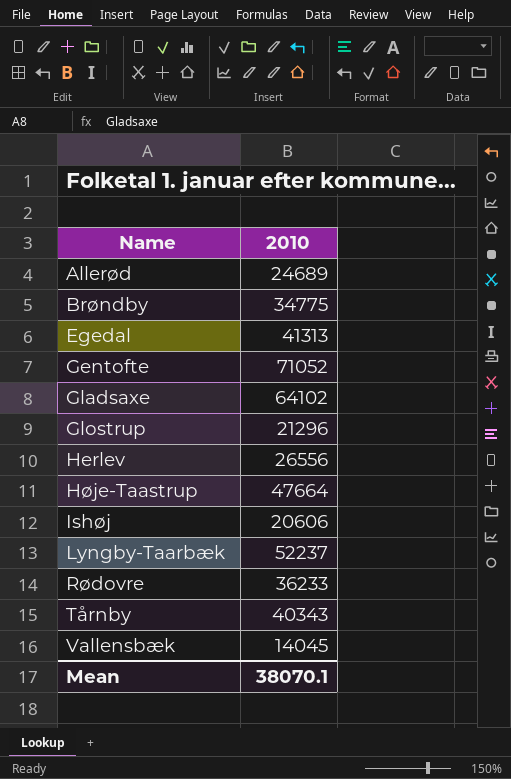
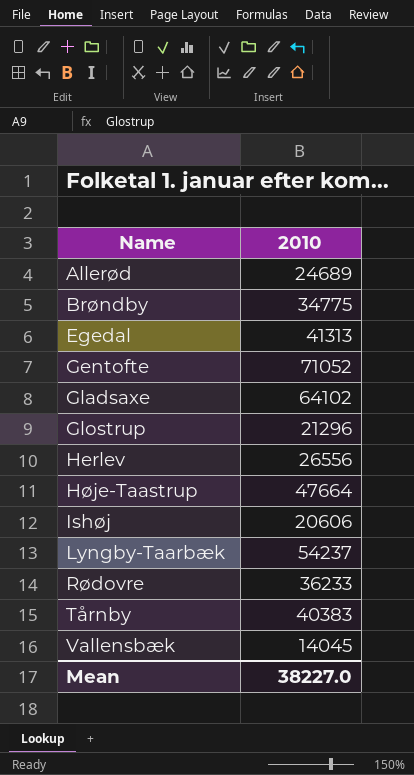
Lyngby-Taarbæk | 2010: 52237 -> 54237
Tårnby | 2010: 40343 -> 40383
Mean | 2010: 38070.1 -> 38227.0

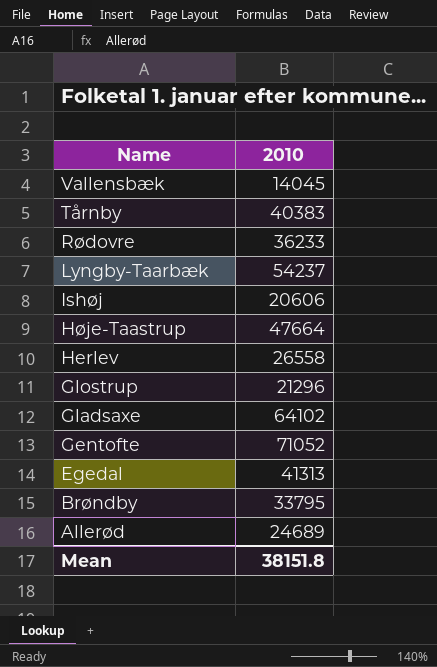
row order: Name ascending -> Name descending
Herlev | 2010: 26556 -> 26558
Brøndby | 2010: 34775 -> 33795
Mean | 2010: 38227.0 -> 38151.8

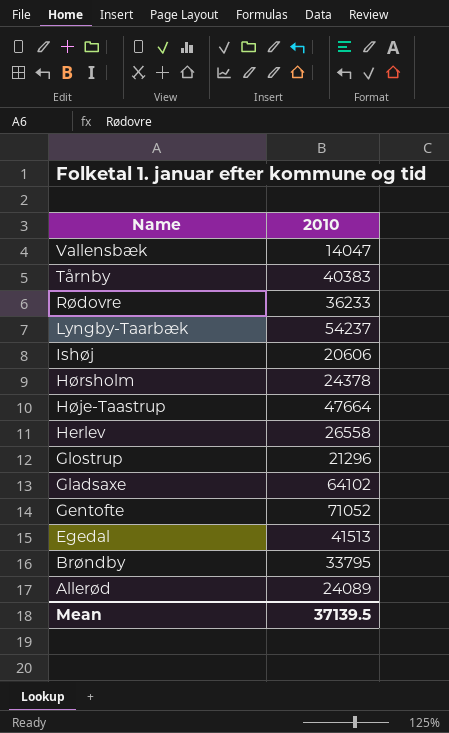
Vallensbæk | 2010: 14045 -> 14047
row Hørsholm: none -> 24378
Egedal | 2010: 41313 -> 41513
Allerød | 2010: 24689 -> 24089
Mean | 2010: 38151.8 -> 37139.5

